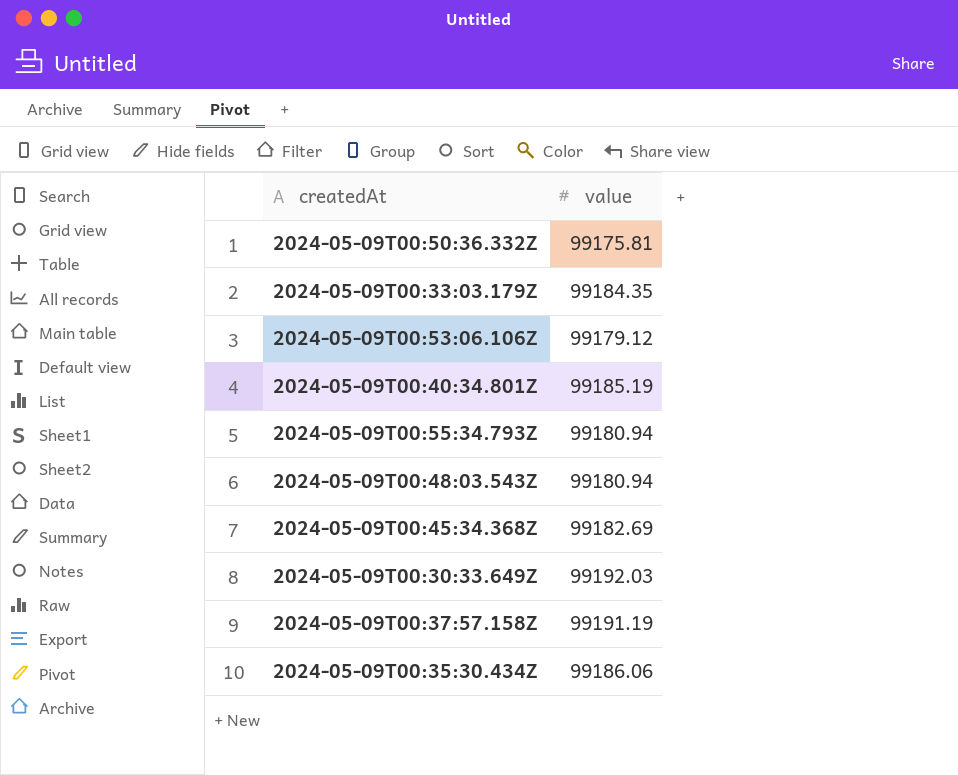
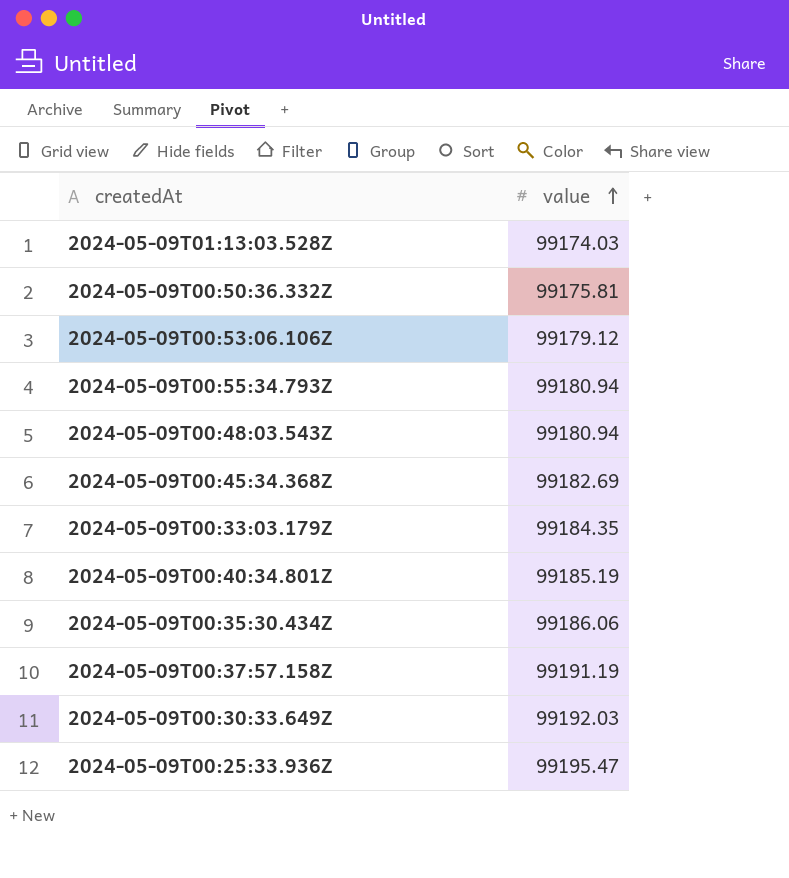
row order: none -> value ascending
row 2024-05-09T01:13:03.528Z: none -> 99174.03
row 2024-05-09T00:25:33.936Z: none -> 99195.47

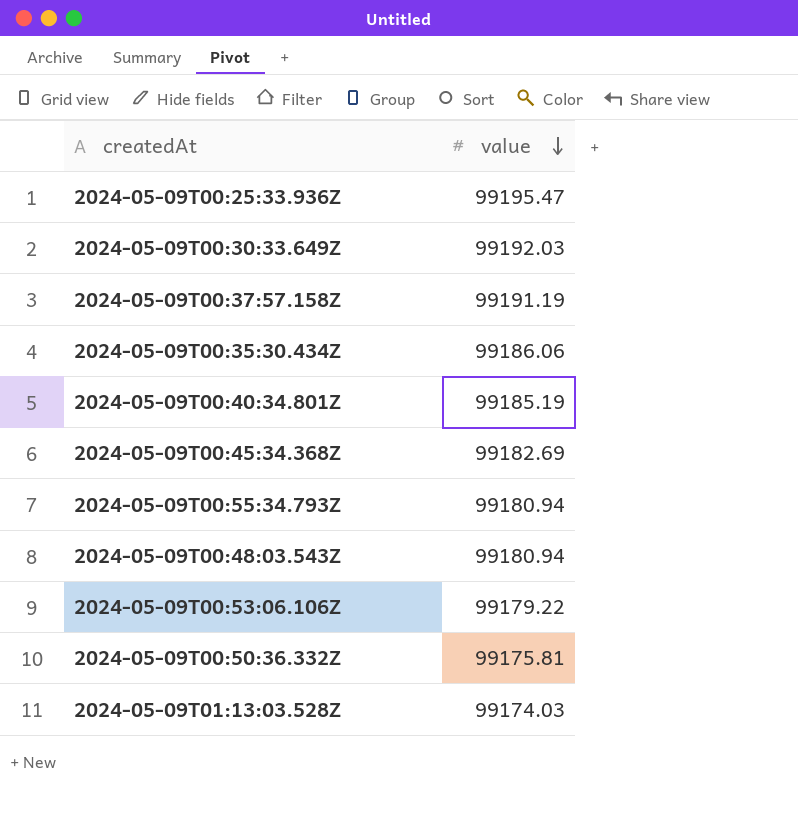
row order: value ascending -> value descending
row 2024-05-09T00:33:03.179Z: 99184.35 -> none
2024-05-09T00:53:06.106Z | value: 99179.12 -> 99179.22

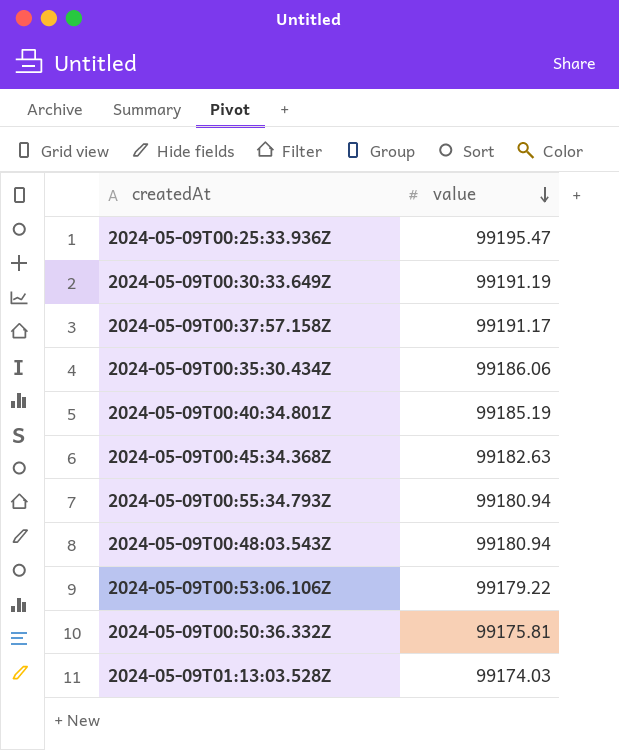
2024-05-09T00:30:33.649Z | value: 99192.03 -> 99191.19
2024-05-09T00:37:57.158Z | value: 99191.19 -> 99191.17
2024-05-09T00:45:34.368Z | value: 99182.69 -> 99182.63

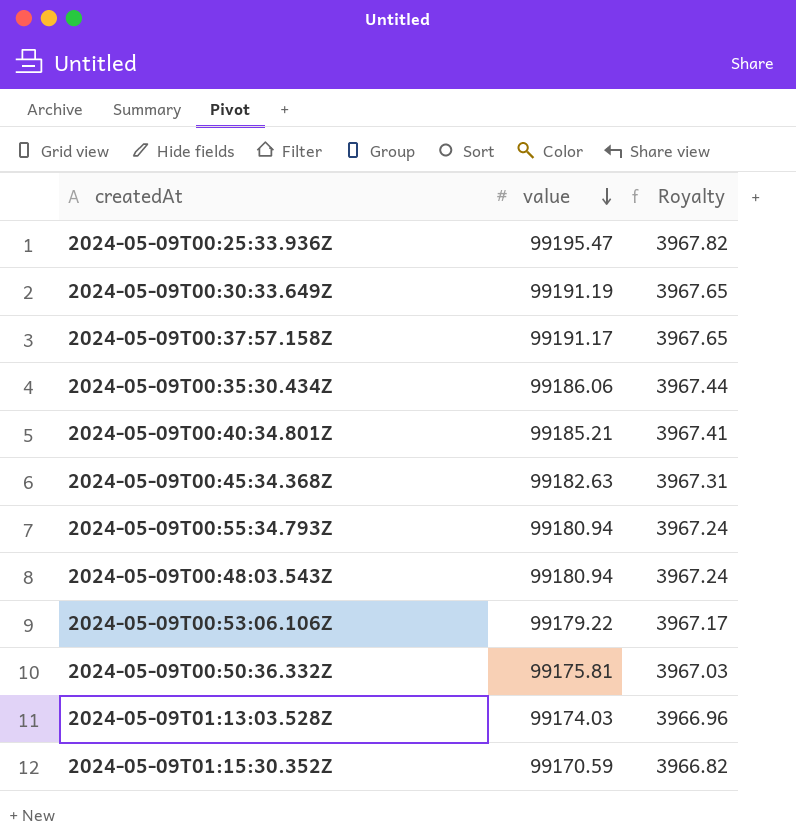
column Royalty | formula: none -> [value] * 0.04
2024-05-09T00:40:34.801Z | value: 99185.19 -> 99185.21
row 2024-05-09T01:15:30.352Z: none -> 99170.59 | 3966.82

